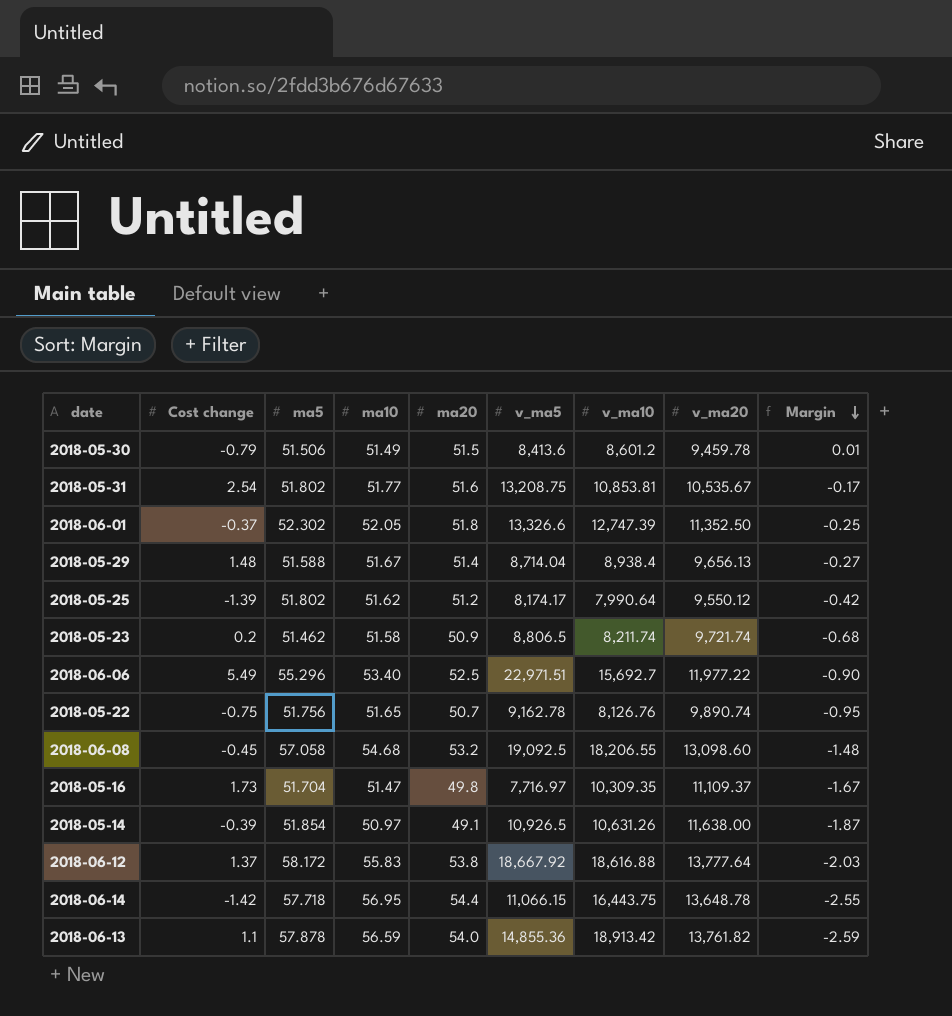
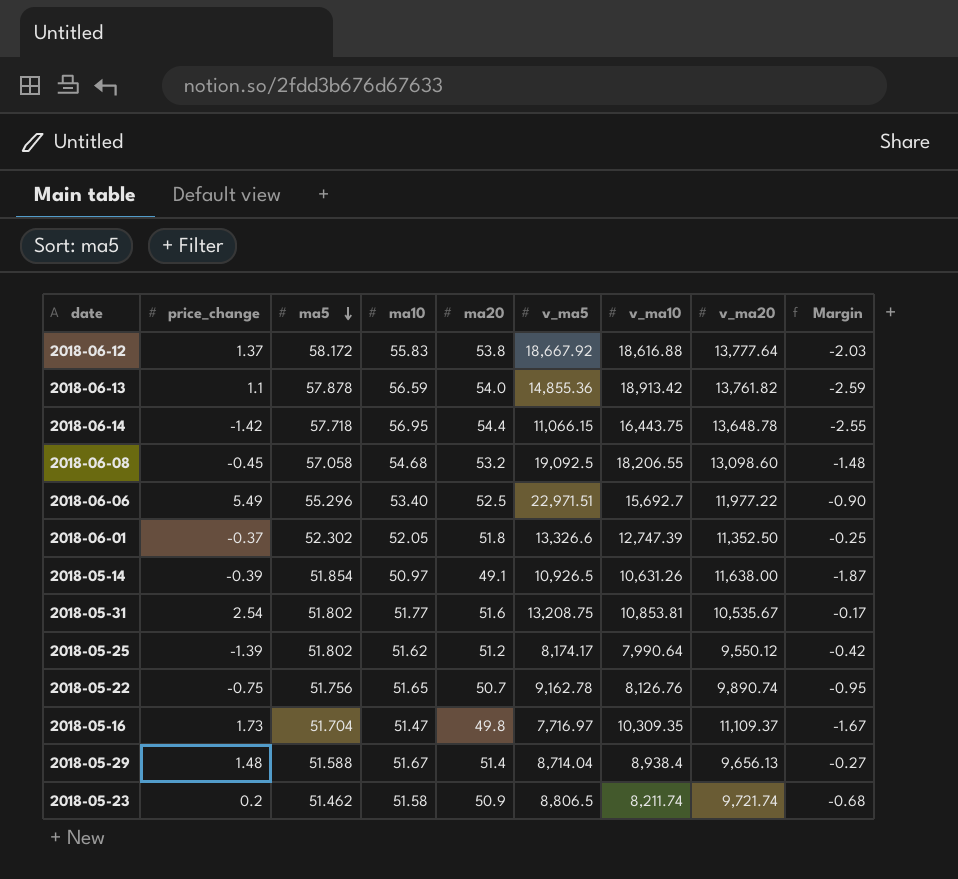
row order: Margin descending -> ma5 descending
column name: Cost change -> price_change
row 2018-05-30: -0.79 | 51.506 | 51.49 | 51.5 | 8,413.6 | 8,601.2 | 9,459.78 | 0.01 -> none

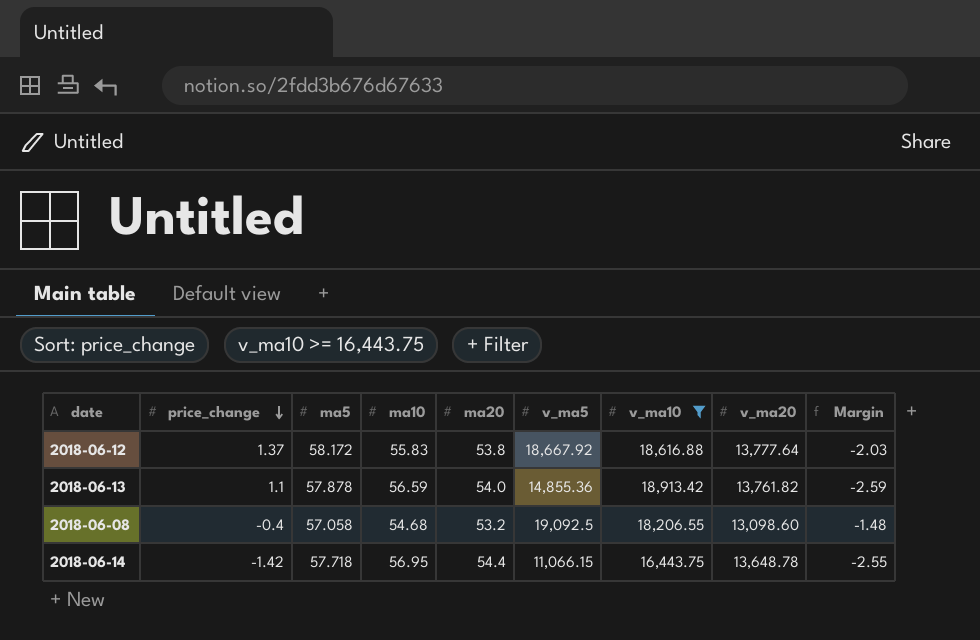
filter: none -> v_ma10 >= 16,443.75
row order: ma5 descending -> price_change descending
2018-06-08 | price_change: -0.45 -> -0.4

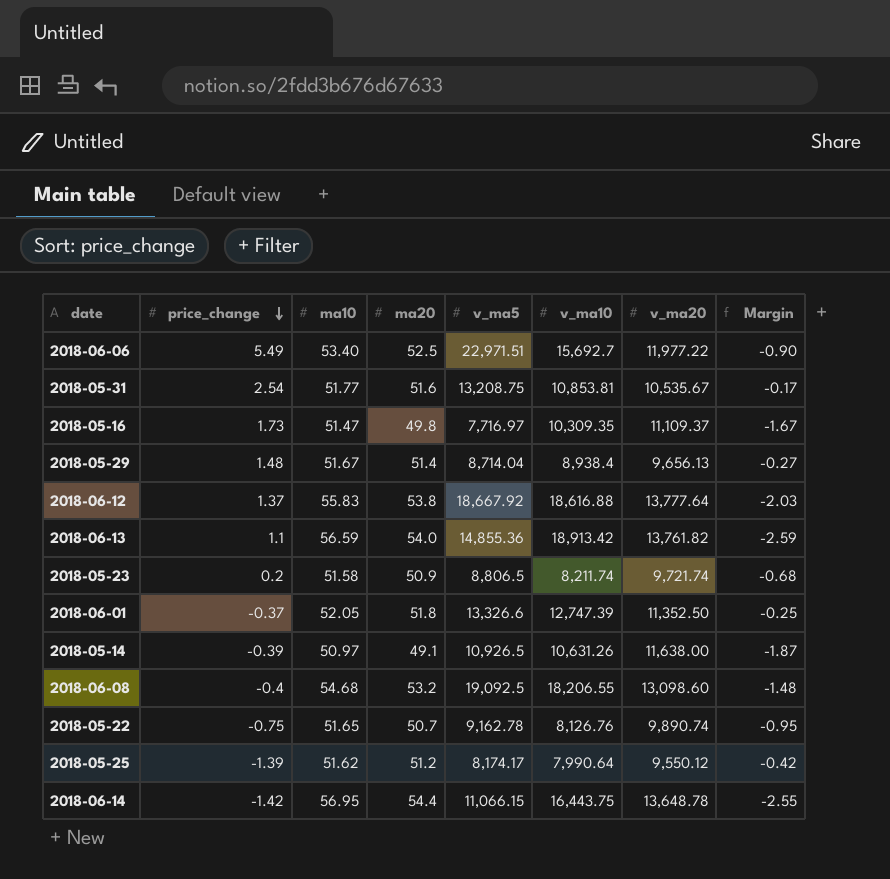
filter: v_ma10 >= 16,443.75 -> none
column ma5 | position: 3 -> none

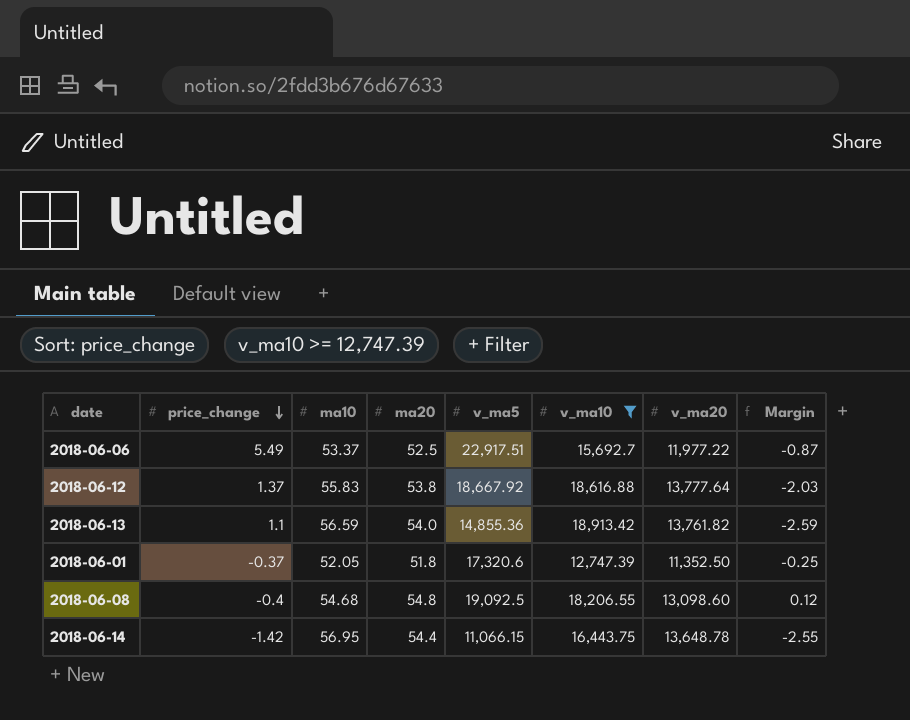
filter: none -> v_ma10 >= 12,747.39
2018-06-06 | ma10: 53.40 -> 53.37
2018-06-06 | v_ma5: 22,971.51 -> 22,917.51
2018-06-06 | Margin: -0.90 -> -0.87
2018-06-01 | v_ma5: 13,326.6 -> 17,320.6
2018-06-08 | ma20: 53.2 -> 54.8
2018-06-08 | Margin: -1.48 -> 0.12

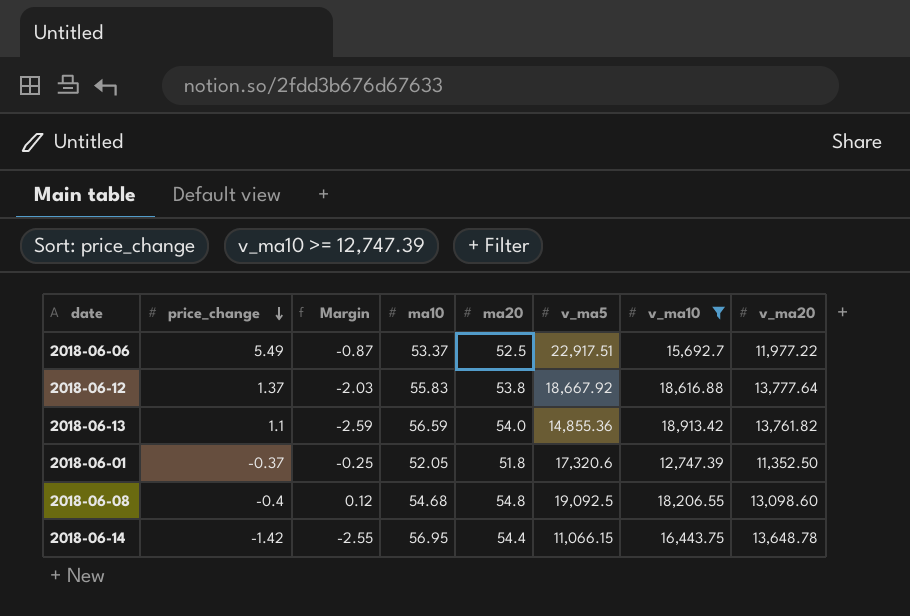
column Margin | position: 8 -> 3

